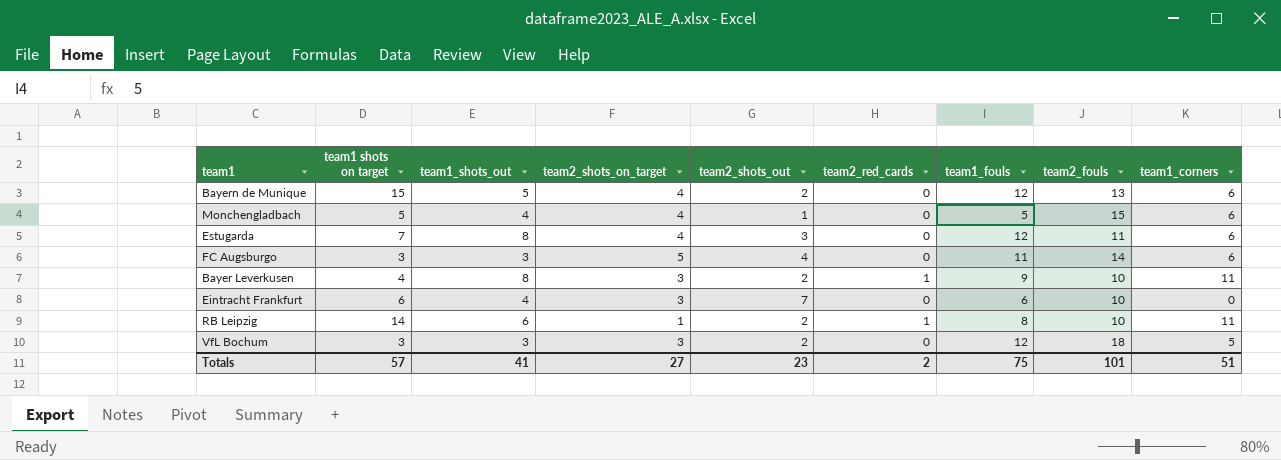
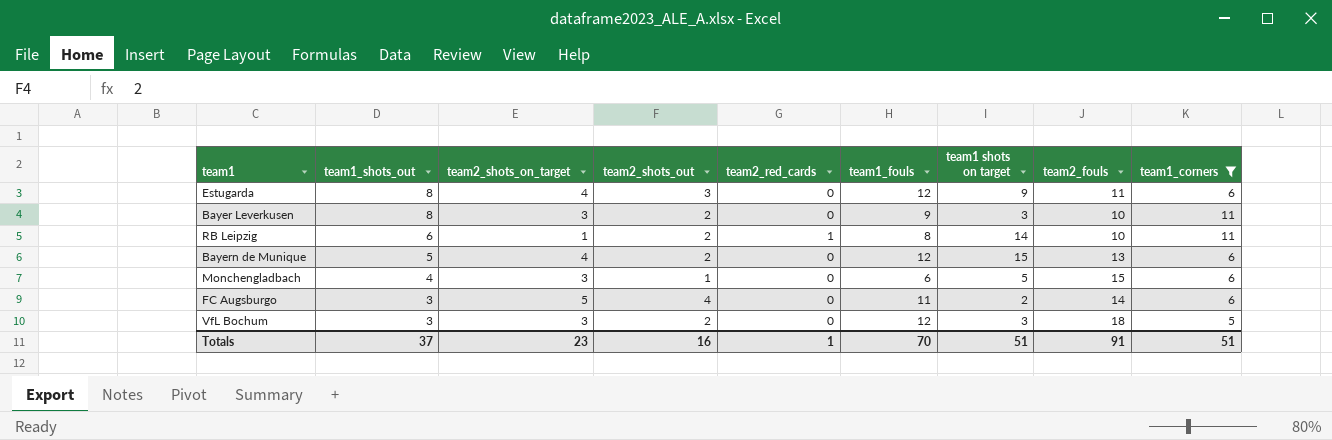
filter: none -> team1_corners != 0
row order: none -> team1_shots_out descending
column team1 shots on target | position: 2 -> 7
Estugarda | team1 shots on target: 7 -> 9
Bayer Leverkusen | team2_red_cards: 1 -> 0
Bayer Leverkusen | team1 shots on target: 4 -> 3
Monchengladbach | team2_shots_on_target: 4 -> 3
Monchengladbach | team1_fouls: 5 -> 6
FC Augsburgo | team1 shots on target: 3 -> 2
Totals | team1_shots_out: 41 -> 37
Totals | team2_shots_on_target: 27 -> 23
Totals | team2_shots_out: 23 -> 16
Totals | team2_red_cards: 2 -> 1
Totals | team1_fouls: 75 -> 70
Totals | team1 shots on target: 57 -> 51
Totals | team2_fouls: 101 -> 91

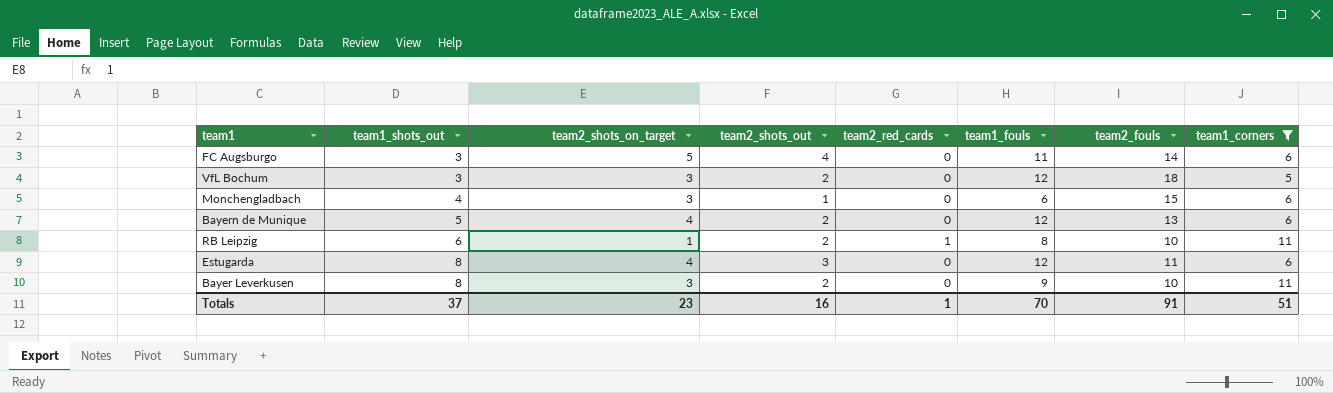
row order: team1_shots_out descending -> team1_shots_out ascending
column team1 shots on target | position: 7 -> none

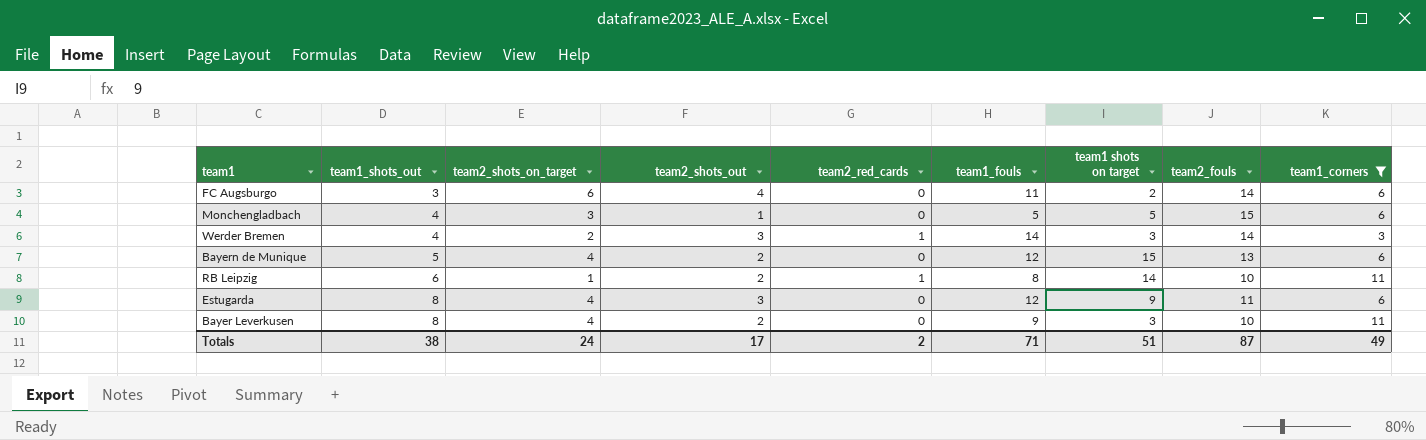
column team1 shots on target | position: none -> 7
row VfL Bochum: 3 | 3 | 2 | 0 | 12 | 18 | 5 -> none
FC Augsburgo | team2_shots_on_target: 5 -> 6
Monchengladbach | team1_fouls: 6 -> 5
row Werder Bremen: none -> 4 | 2 | 3 | 1 | 14 | 3 | 14 | 3
Bayer Leverkusen | team2_shots_on_target: 3 -> 4
Totals | team1_shots_out: 37 -> 38
Totals | team2_shots_on_target: 23 -> 24
Totals | team2_shots_out: 16 -> 17
Totals | team2_red_cards: 1 -> 2
Totals | team1_fouls: 70 -> 71
Totals | team2_fouls: 91 -> 87
Totals | team1_corners: 51 -> 49

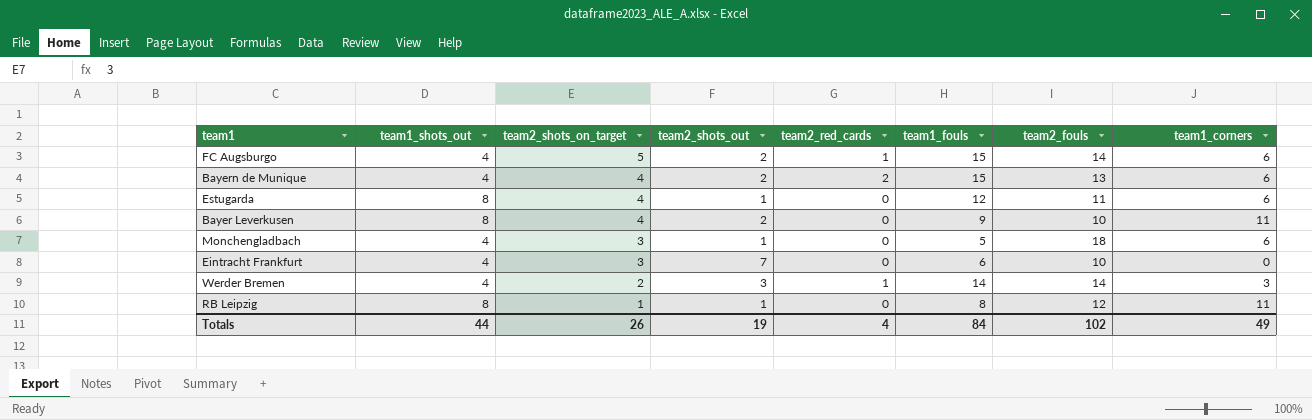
filter: team1_corners != 0 -> none
row order: team1_shots_out ascending -> team2_shots_on_target descending
column team1 shots on target | position: 7 -> none
FC Augsburgo | team1_shots_out: 3 -> 4
FC Augsburgo | team2_shots_on_target: 6 -> 5
FC Augsburgo | team2_shots_out: 4 -> 2
FC Augsburgo | team2_red_cards: 0 -> 1
FC Augsburgo | team1_fouls: 11 -> 15
Bayern de Munique | team1_shots_out: 5 -> 4
Bayern de Munique | team2_red_cards: 0 -> 2
Bayern de Munique | team1_fouls: 12 -> 15
Estugarda | team2_shots_out: 3 -> 1
Monchengladbach | team2_fouls: 15 -> 18
RB Leipzig | team1_shots_out: 6 -> 8
RB Leipzig | team2_shots_out: 2 -> 1
RB Leipzig | team2_red_cards: 1 -> 0
RB Leipzig | team2_fouls: 10 -> 12
Totals | team1_shots_out: 38 -> 44
Totals | team2_shots_on_target: 24 -> 26
Totals | team2_shots_out: 17 -> 19
Totals | team2_red_cards: 2 -> 4
Totals | team1_fouls: 71 -> 84
Totals | team2_fouls: 87 -> 102

